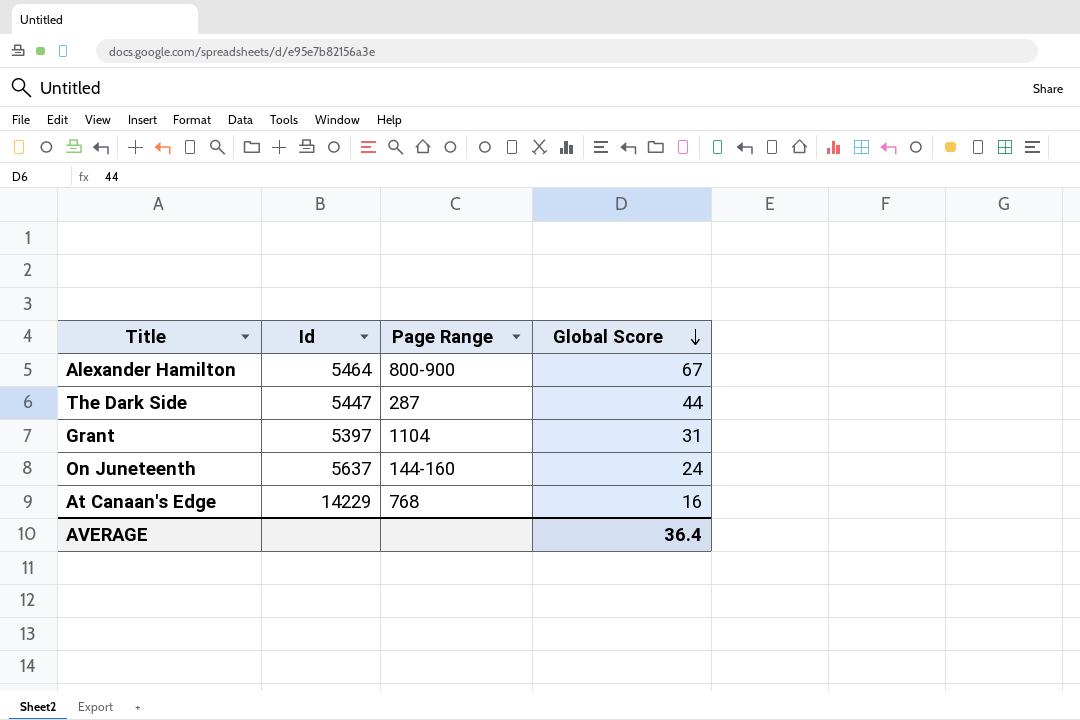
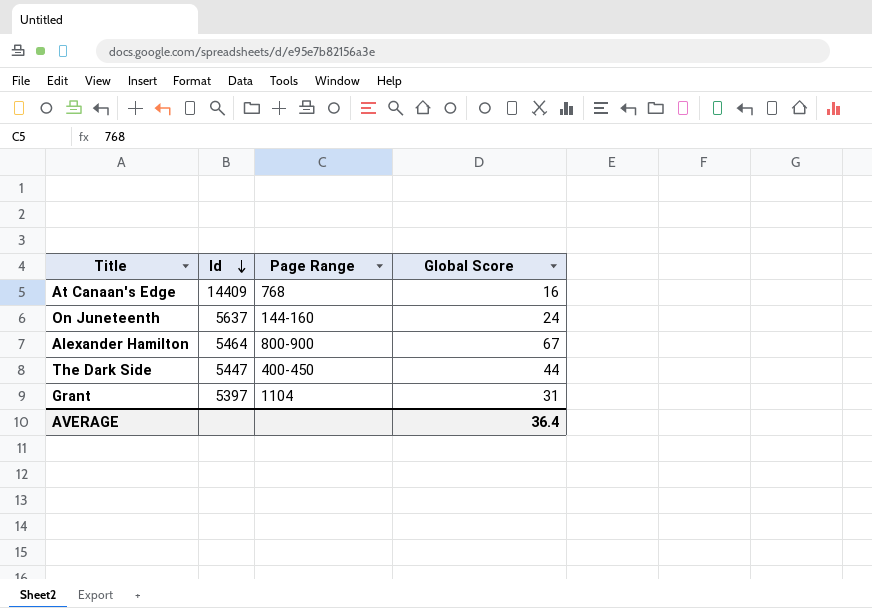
row order: Global Score descending -> Id descending
At Canaan's Edge | Id: 14229 -> 14409
The Dark Side | Page Range: 287 -> 400-450

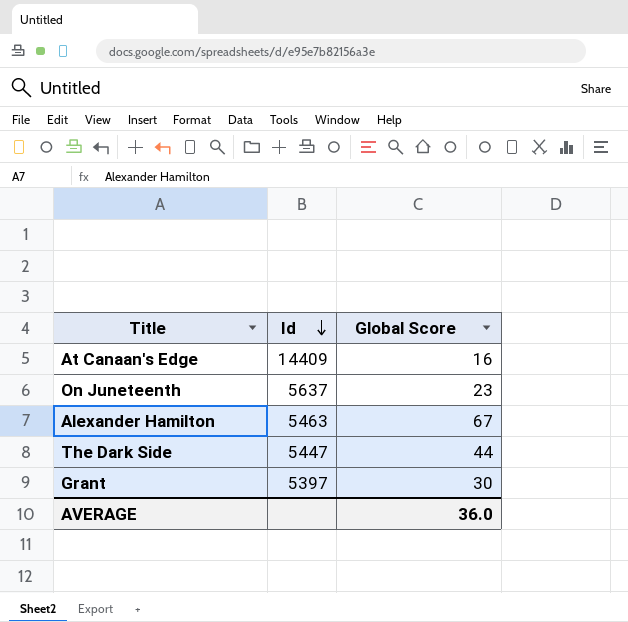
column Page Range | position: 3 -> none
On Juneteenth | Global Score: 24 -> 23
Alexander Hamilton | Id: 5464 -> 5463
Grant | Global Score: 31 -> 30
AVERAGE | Global Score: 36.4 -> 36.0

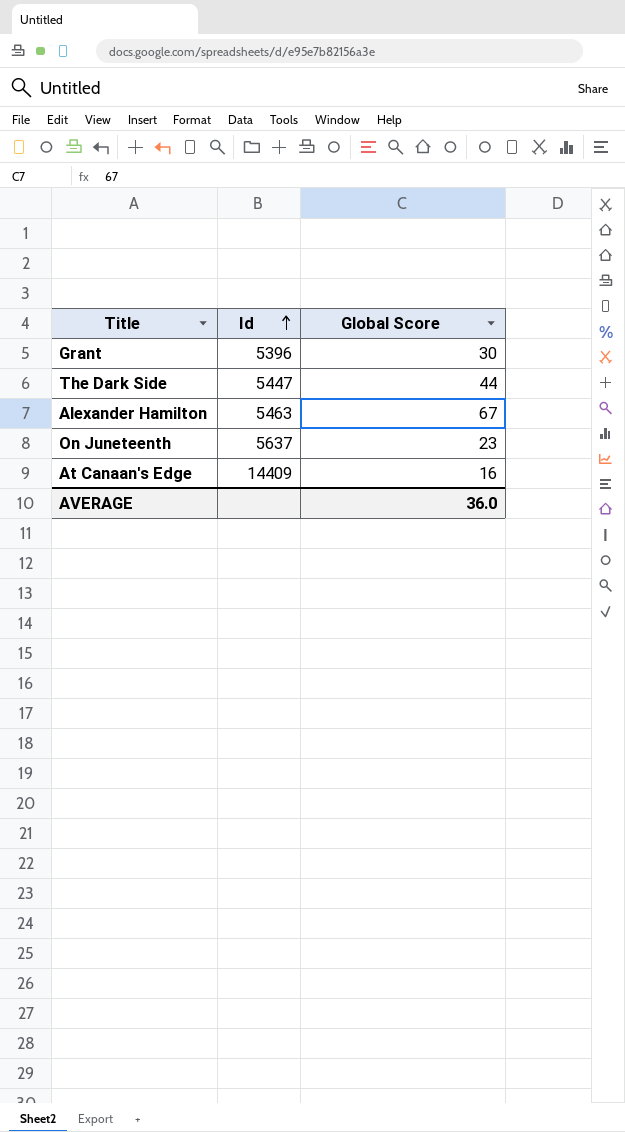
row order: Id descending -> Id ascending
Grant | Id: 5397 -> 5396

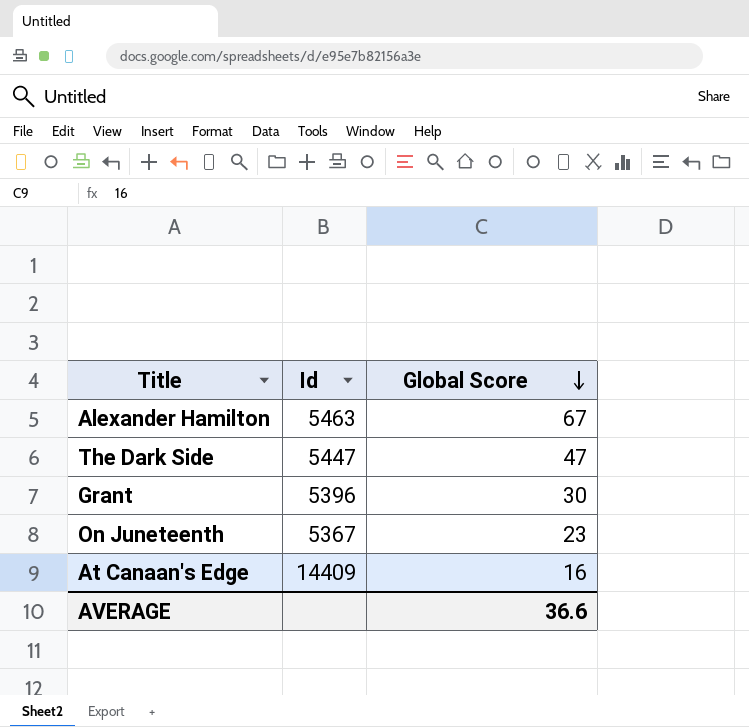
row order: Id ascending -> Global Score descending
The Dark Side | Global Score: 44 -> 47
On Juneteenth | Id: 5637 -> 5367
AVERAGE | Global Score: 36.0 -> 36.6

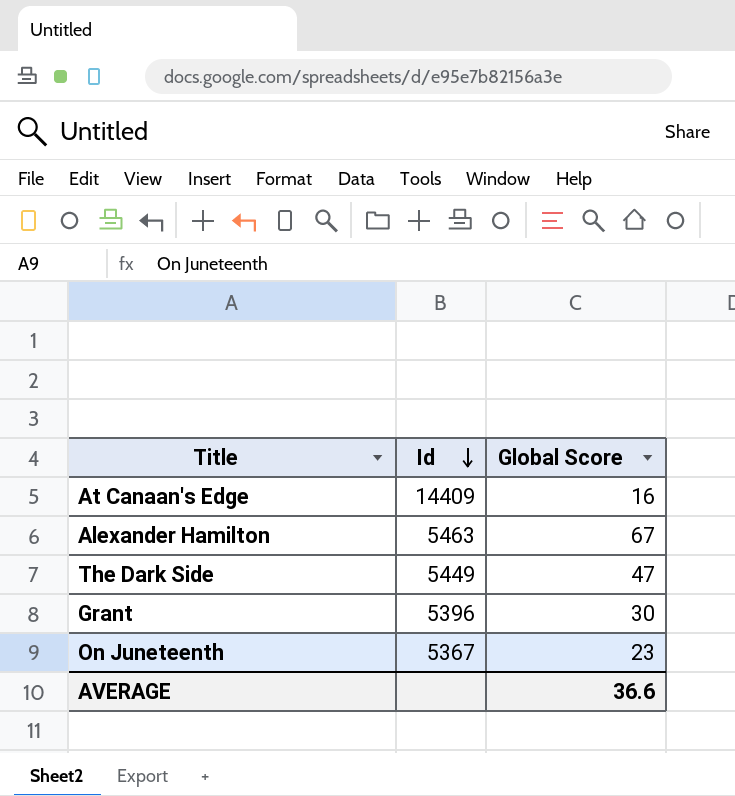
row order: Global Score descending -> Id descending
The Dark Side | Id: 5447 -> 5449

